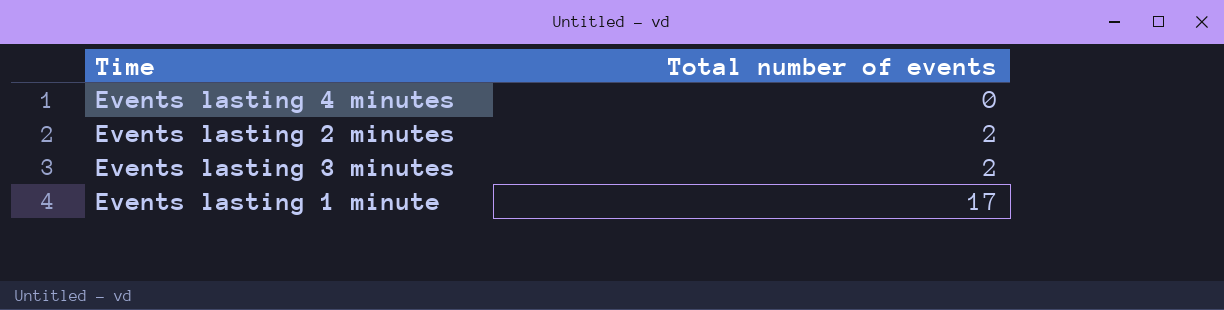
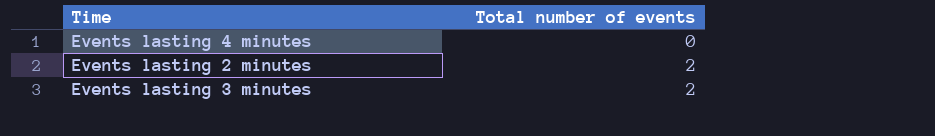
row Events lasting 1 minute: 17 -> none

